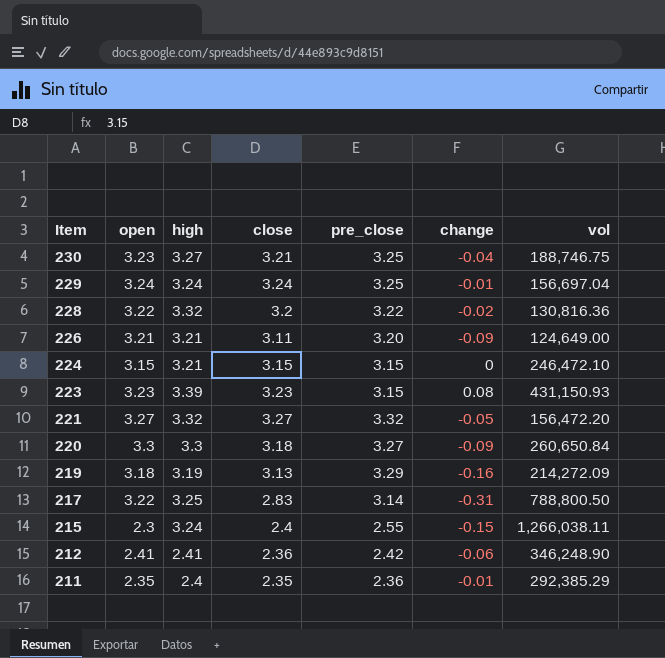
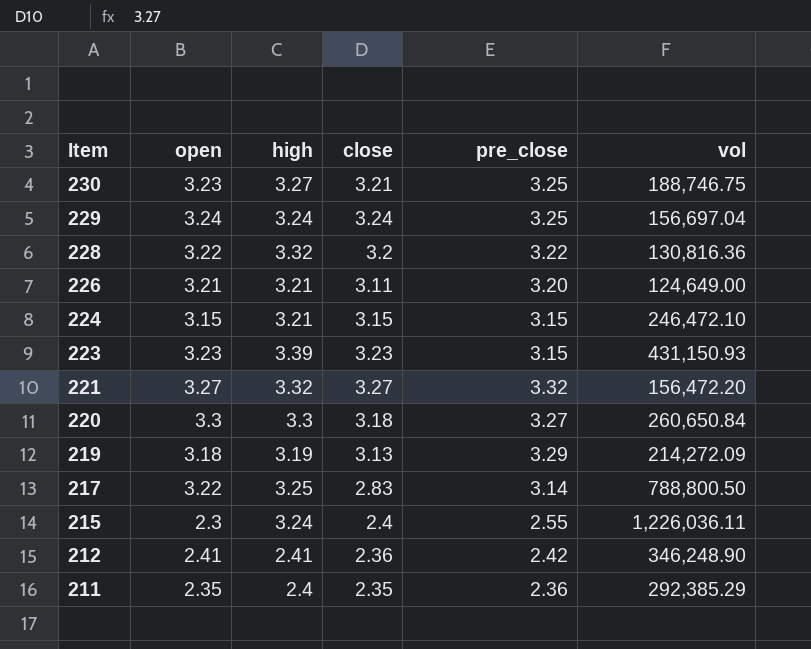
column change | formula: [close] - [pre_close] -> none
215 | vol: 1,266,038.11 -> 1,226,036.11

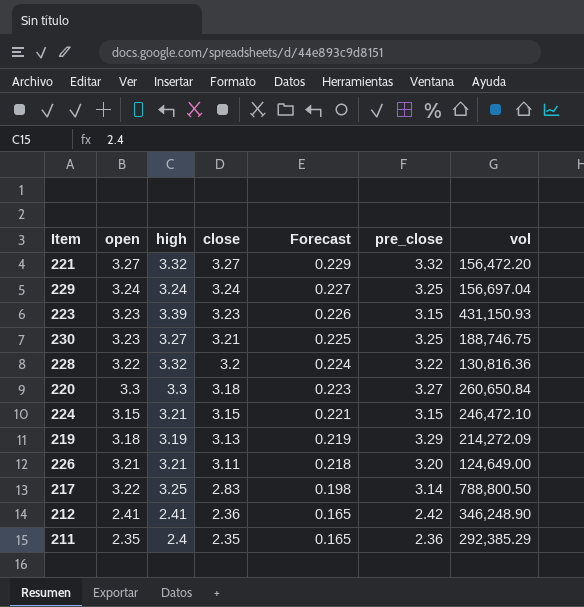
row order: Item descending -> close descending
column Forecast | formula: none -> [close] * 0.07
row 215: 2.3 | 3.24 | 2.4 | 2.55 | 1,226,036.11 -> none

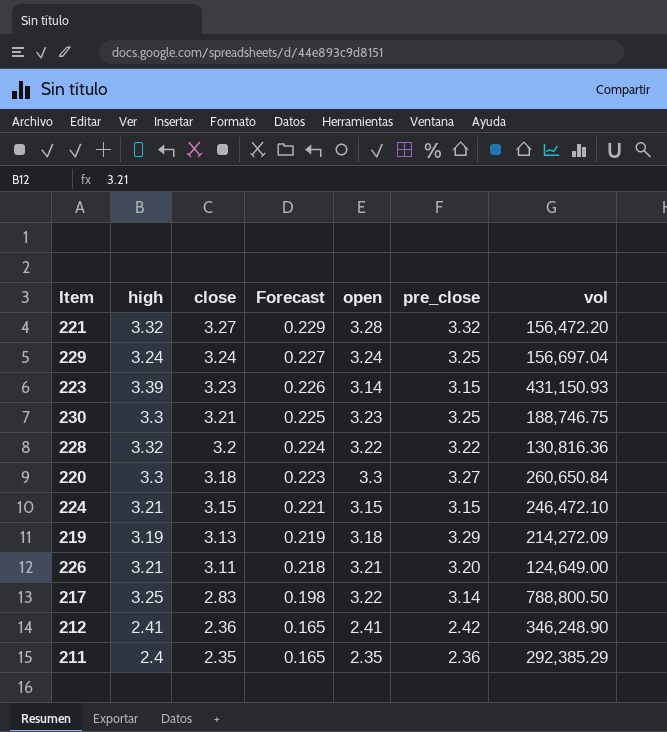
column open | position: 2 -> 5
221 | open: 3.27 -> 3.28
223 | open: 3.23 -> 3.14
230 | high: 3.27 -> 3.3

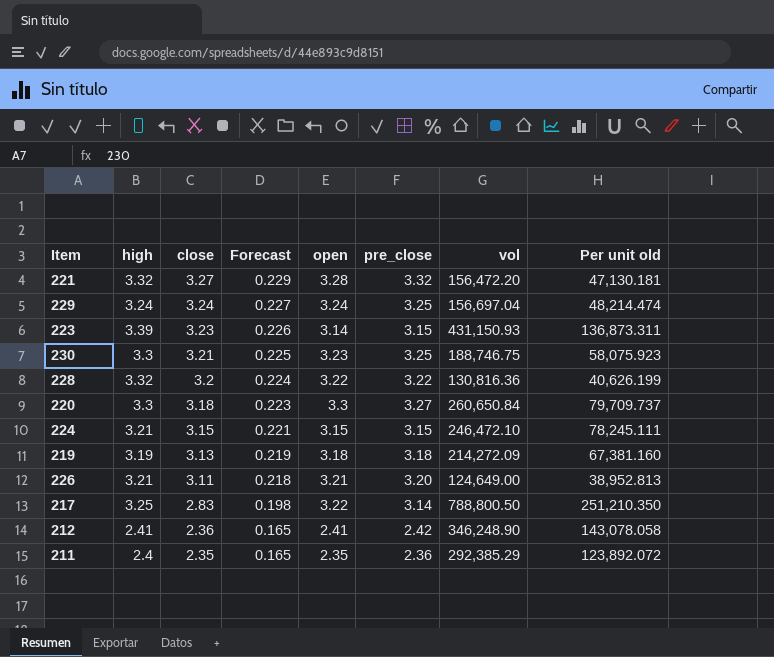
column Per unit old | formula: none -> [vol] / [pre_close]
219 | pre_close: 3.29 -> 3.18

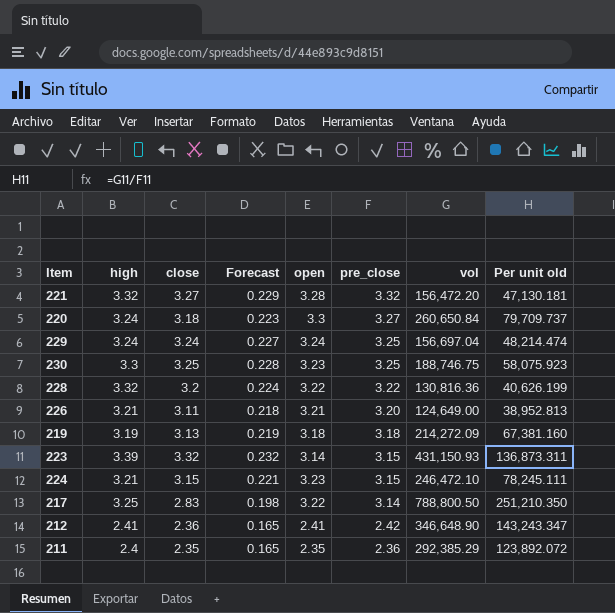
row order: close descending -> pre_close descending
220 | high: 3.3 -> 3.24
230 | close: 3.21 -> 3.25
230 | Forecast: 0.225 -> 0.228
223 | close: 3.23 -> 3.32
223 | Forecast: 0.226 -> 0.232
224 | open: 3.15 -> 3.23
212 | vol: 346,248.90 -> 346,648.90
212 | Per unit old: 143,078.058 -> 143,243.347

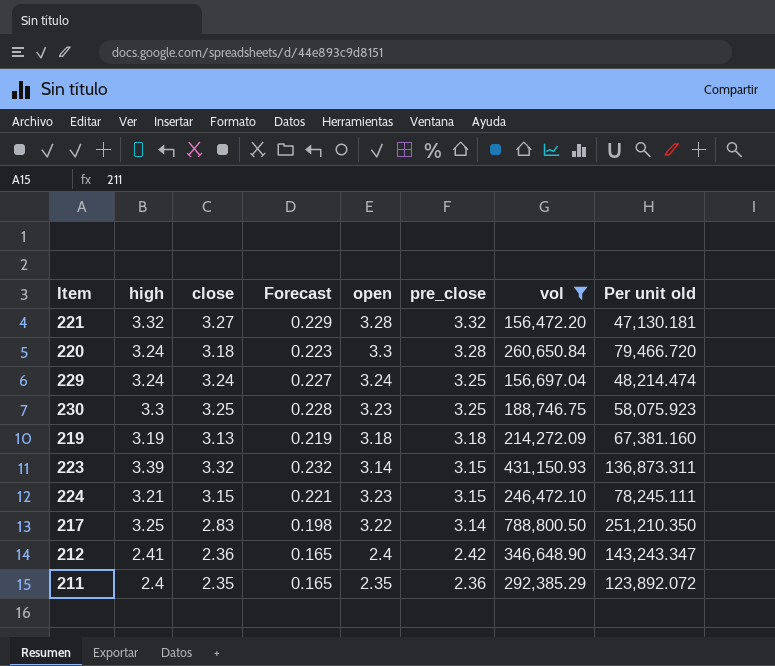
filter: none -> vol >= 156,472.20
220 | pre_close: 3.27 -> 3.28
220 | Per unit old: 79,709.737 -> 79,466.720
212 | open: 2.41 -> 2.4

